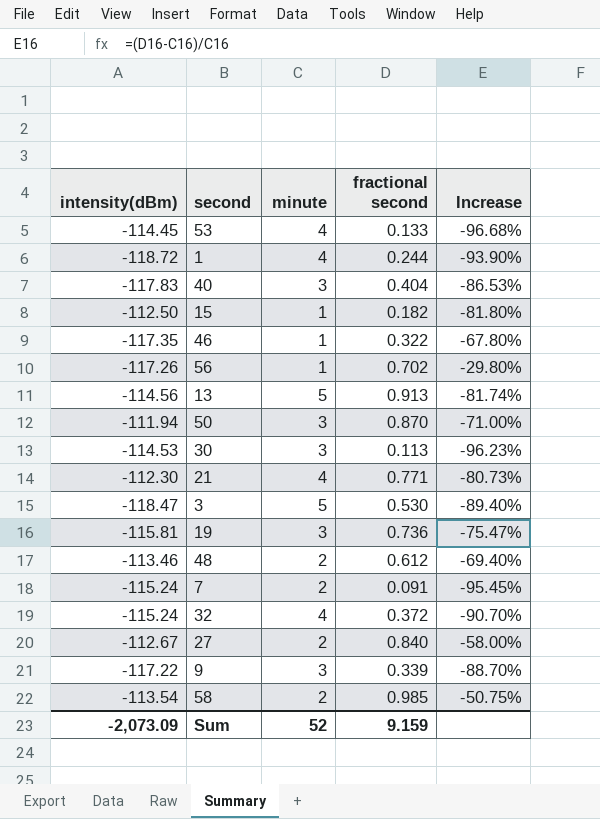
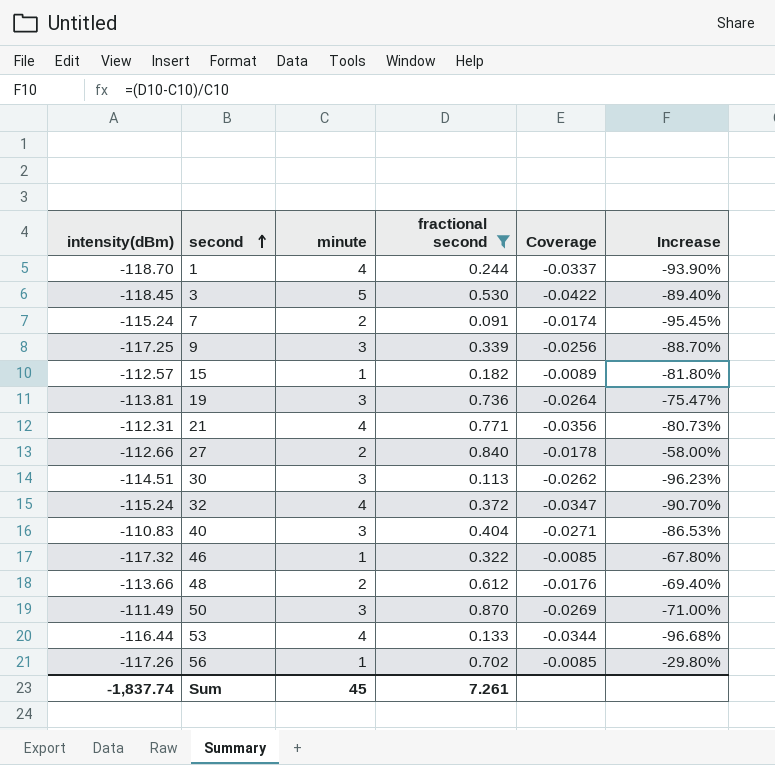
filter: none -> fractional second <= 0.870
row order: none -> second ascending
column Coverage | formula: none -> [minute] / [intensity(dBm)]
1 | intensity(dBm): -118.72 -> -118.70
3 | intensity(dBm): -118.47 -> -118.45
9 | intensity(dBm): -117.22 -> -117.25
15 | intensity(dBm): -112.50 -> -112.57
19 | intensity(dBm): -115.81 -> -113.81
21 | intensity(dBm): -112.30 -> -112.31
27 | intensity(dBm): -112.67 -> -112.66
30 | intensity(dBm): -114.53 -> -114.51
40 | intensity(dBm): -117.83 -> -110.83
46 | intensity(dBm): -117.35 -> -117.32
48 | intensity(dBm): -113.46 -> -113.66
50 | intensity(dBm): -111.94 -> -111.49
53 | intensity(dBm): -114.45 -> -116.44
Sum | intensity(dBm): -2,073.09 -> -1,837.74
Sum | minute: 52 -> 45
Sum | fractional second: 9.159 -> 7.261

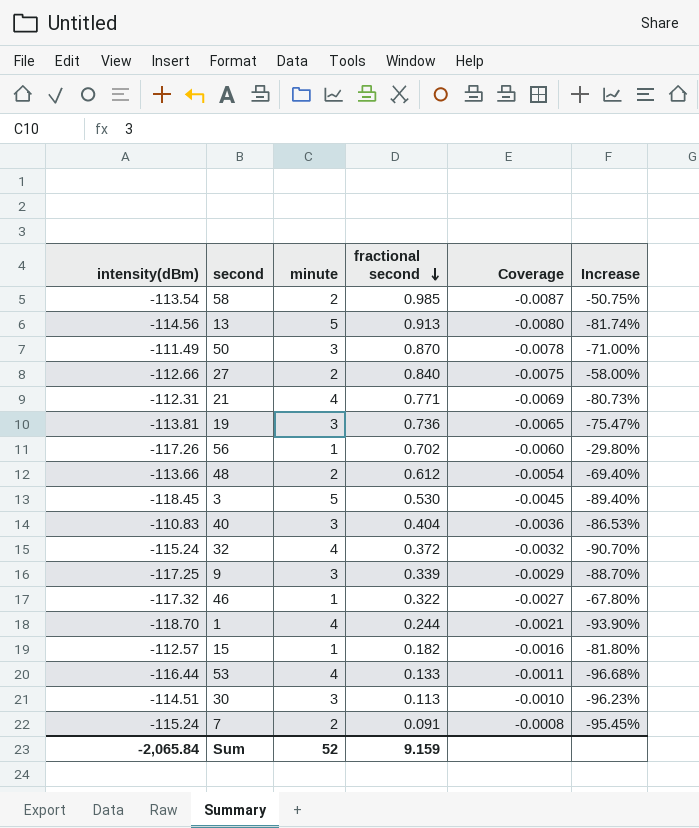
filter: fractional second <= 0.870 -> none
row order: second ascending -> fractional second descending
column Coverage | formula: [minute] / [intensity(dBm)] -> [fractional second] / [intensity(dBm)]
Sum | intensity(dBm): -1,837.74 -> -2,065.84
Sum | minute: 45 -> 52
Sum | fractional second: 7.261 -> 9.159

